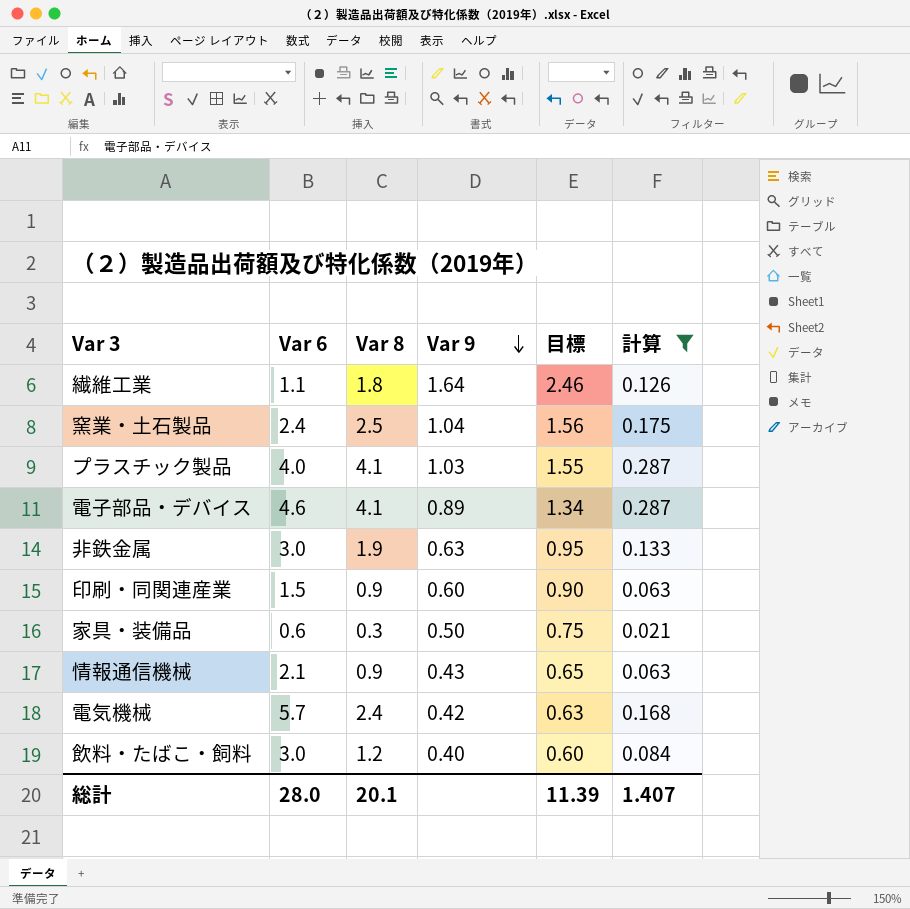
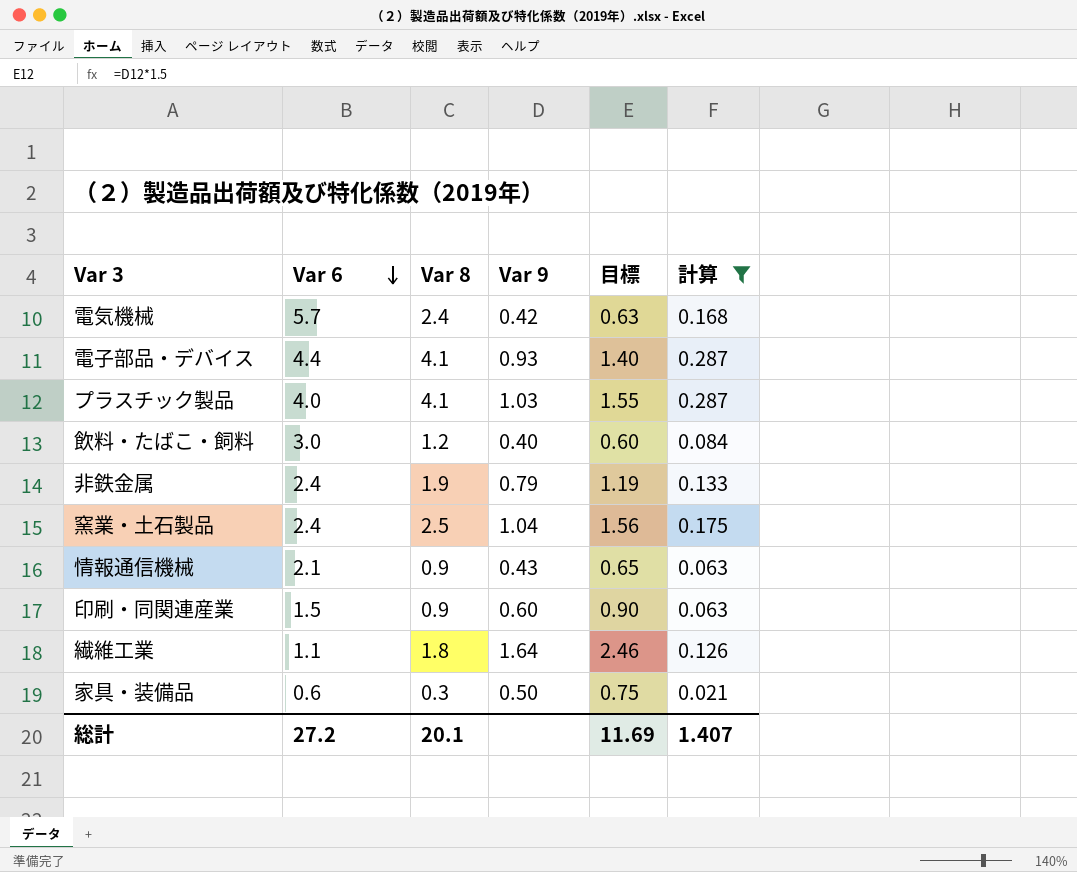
row order: Var 9 descending -> Var 6 descending
電子部品・デバイス | Var 6: 4.6 -> 4.4
電子部品・デバイス | Var 9: 0.89 -> 0.93
電子部品・デバイス | 目標: 1.34 -> 1.40
非鉄金属 | Var 6: 3.0 -> 2.4
非鉄金属 | Var 9: 0.63 -> 0.79
非鉄金属 | 目標: 0.95 -> 1.19
総計 | Var 6: 28.0 -> 27.2
総計 | 目標: 11.39 -> 11.69

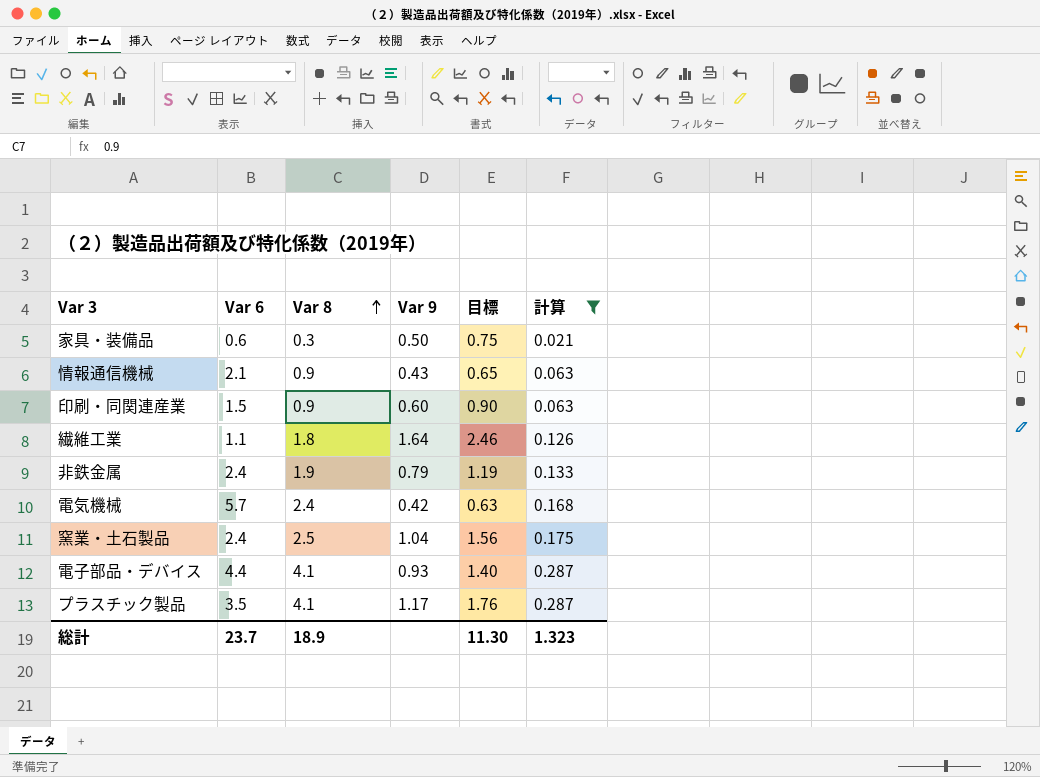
row order: Var 6 descending -> Var 8 ascending
row 飲料・たばこ・飼料: 3.0 | 1.2 | 0.40 | 0.60 | 0.084 -> none
プラスチック製品 | Var 6: 4.0 -> 3.5
プラスチック製品 | Var 9: 1.03 -> 1.17
プラスチック製品 | 目標: 1.55 -> 1.76
総計 | Var 6: 27.2 -> 23.7
総計 | Var 8: 20.1 -> 18.9
総計 | 目標: 11.69 -> 11.30
総計 | 計算: 1.407 -> 1.323

